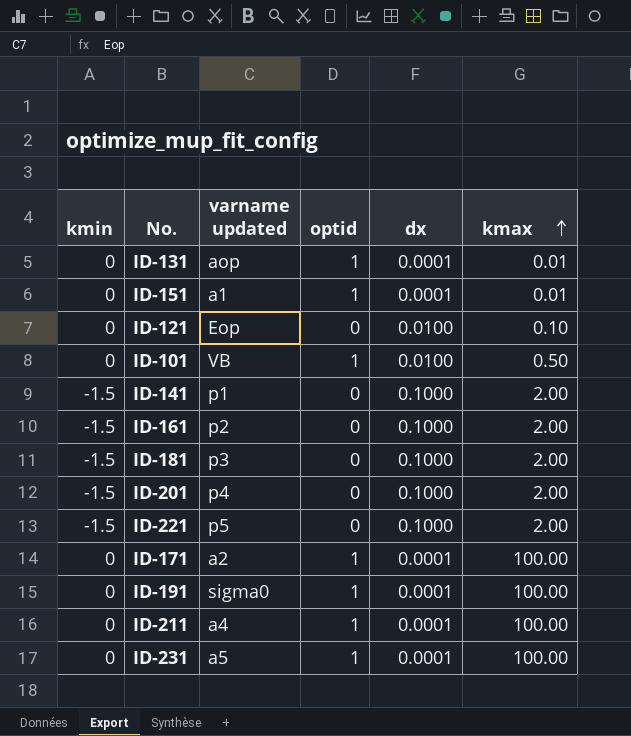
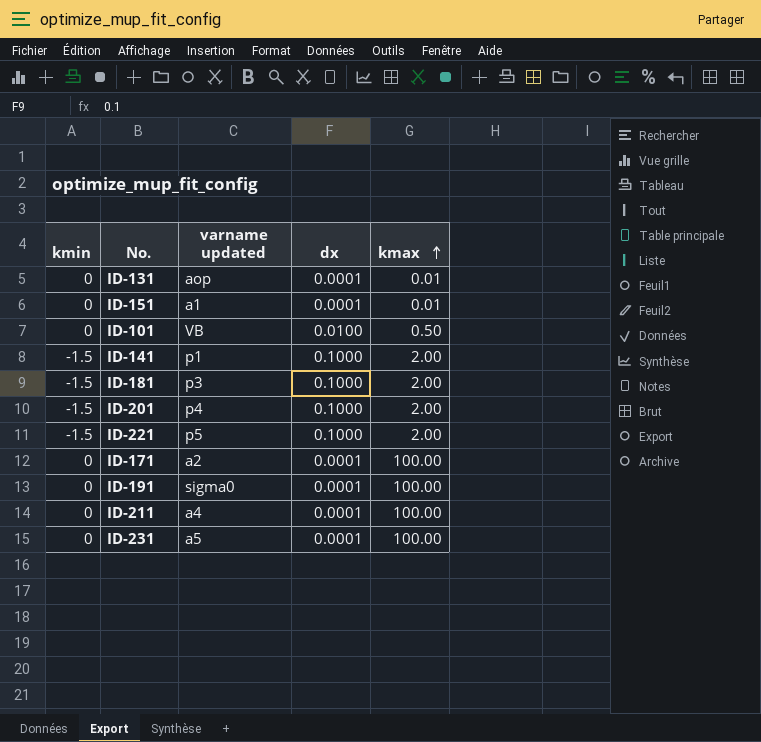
column optid | position: 4 -> none
row ID-121: 0 | Eop | 0 | 0.0100 | 0.10 -> none
row ID-161: -1.5 | p2 | 0 | 0.1000 | 2.00 -> none

